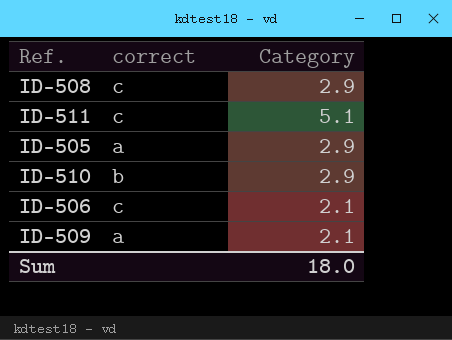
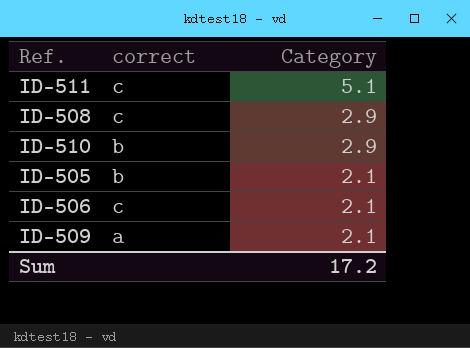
row order: none -> Category descending
ID-505 | correct: a -> b
ID-505 | Category: 2.9 -> 2.1
Sum | Category: 18.0 -> 17.2

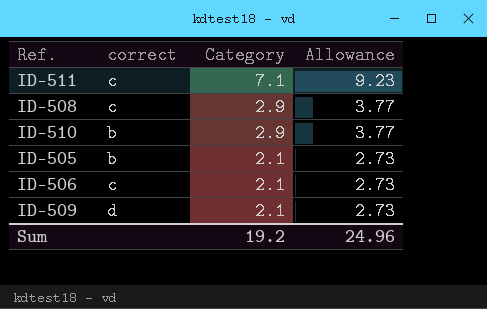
column Allowance | formula: none -> [Category] * 1.3
ID-511 | Category: 5.1 -> 7.1
ID-509 | correct: a -> d
Sum | Category: 17.2 -> 19.2

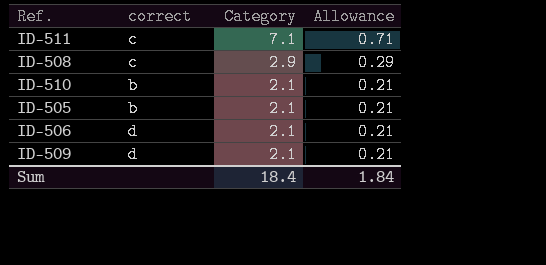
column Allowance | formula: [Category] * 1.3 -> [Category] * 0.1
ID-510 | Category: 2.9 -> 2.1
ID-506 | correct: c -> d
Sum | Category: 19.2 -> 18.4
Sum | Allowance: 24.96 -> 1.84

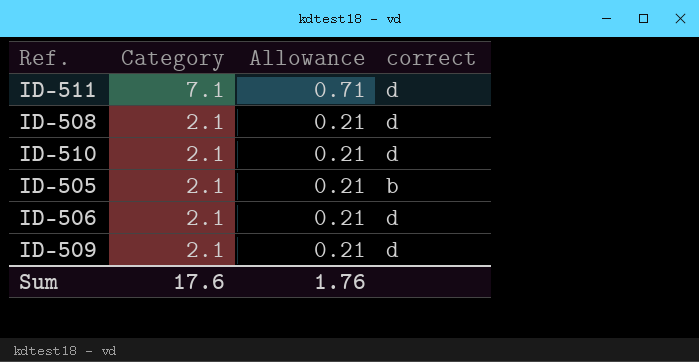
column correct | position: 2 -> 4
ID-511 | correct: c -> d
ID-508 | Category: 2.9 -> 2.1
ID-508 | Allowance: 0.29 -> 0.21
ID-508 | correct: c -> d
ID-510 | correct: b -> d
Sum | Category: 18.4 -> 17.6
Sum | Allowance: 1.84 -> 1.76

